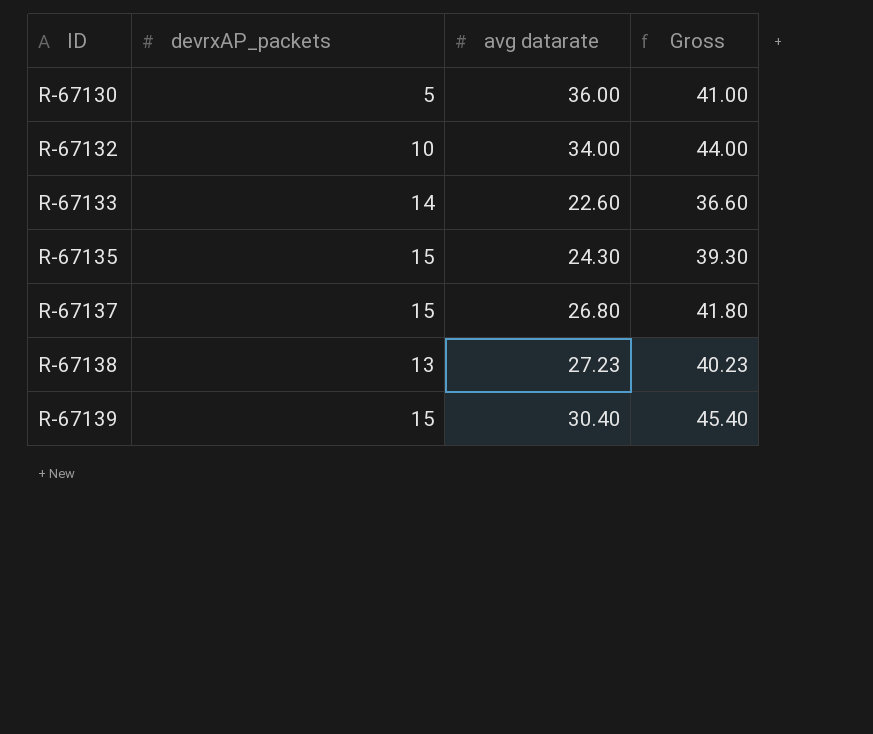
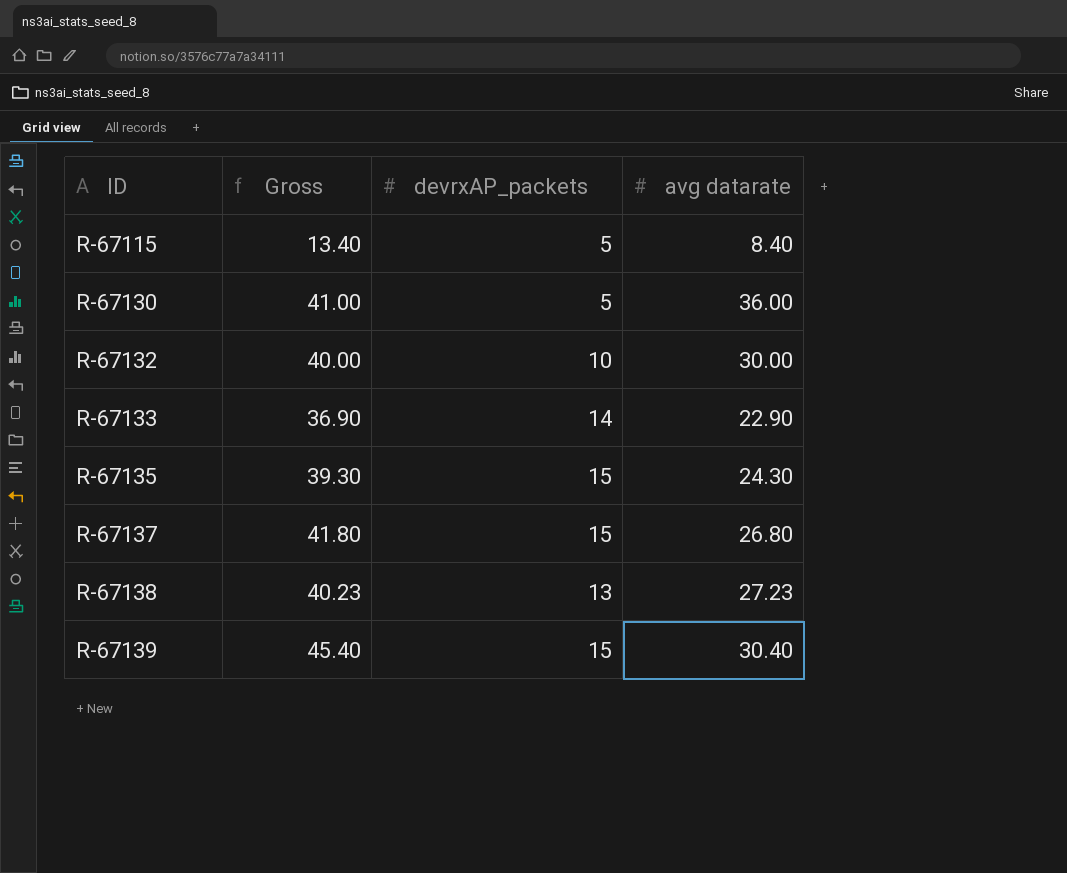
column Gross | position: 4 -> 2
row R-67115: none -> 13.40 | 5 | 8.40
R-67132 | Gross: 44.00 -> 40.00
R-67132 | avg datarate: 34.00 -> 30.00
R-67133 | Gross: 36.60 -> 36.90
R-67133 | avg datarate: 22.60 -> 22.90

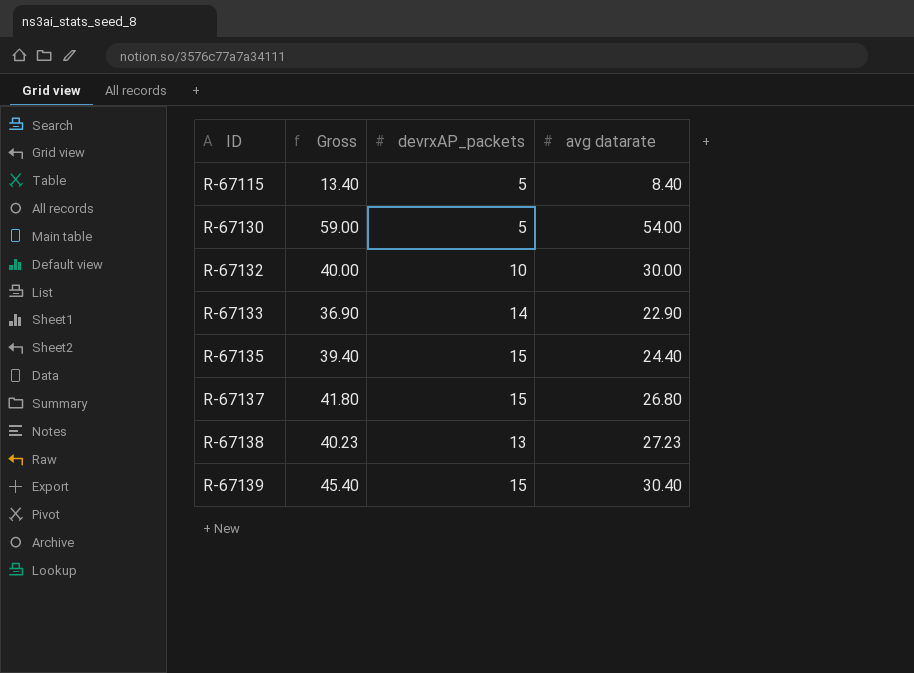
R-67130 | Gross: 41.00 -> 59.00
R-67130 | avg datarate: 36.00 -> 54.00
R-67135 | Gross: 39.30 -> 39.40
R-67135 | avg datarate: 24.30 -> 24.40

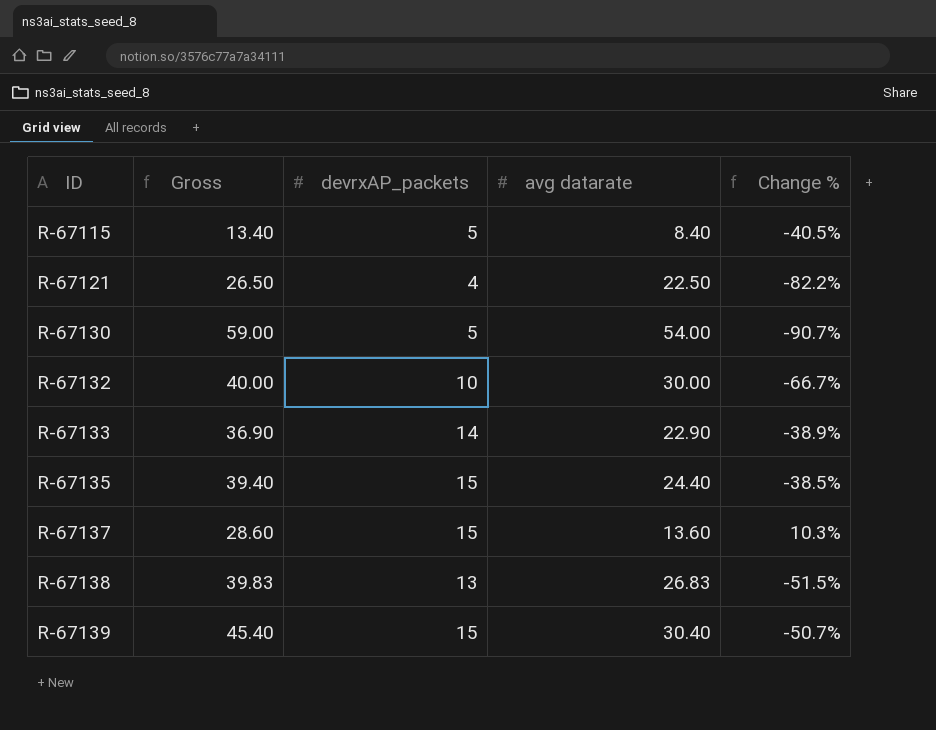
column Change % | formula: none -> ([devrxAP_packets] - [avg datarate]) / [avg datarate]
row R-67121: none -> 26.50 | 4 | 22.50 | -82.2%
R-67137 | Gross: 41.80 -> 28.60
R-67137 | avg datarate: 26.80 -> 13.60
R-67138 | Gross: 40.23 -> 39.83
R-67138 | avg datarate: 27.23 -> 26.83

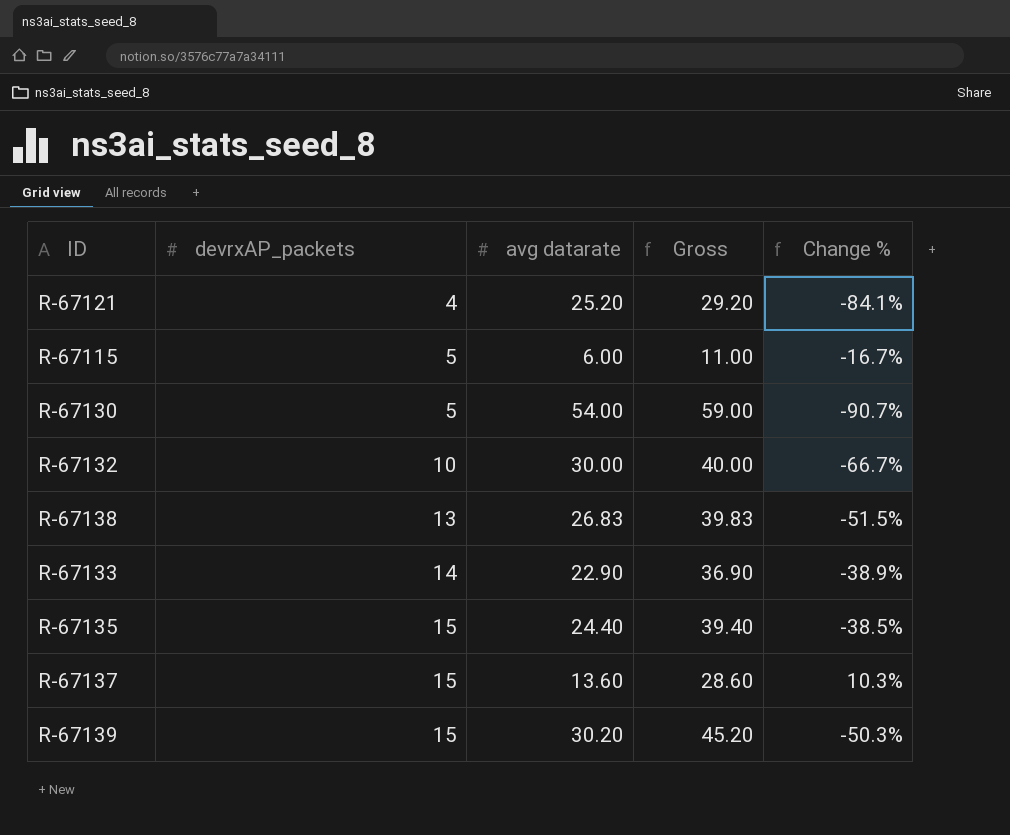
row order: ID ascending -> devrxAP_packets ascending
column Gross | position: 2 -> 4
R-67121 | avg datarate: 22.50 -> 25.20
R-67121 | Gross: 26.50 -> 29.20
R-67121 | Change %: -82.2% -> -84.1%
R-67115 | avg datarate: 8.40 -> 6.00
R-67115 | Gross: 13.40 -> 11.00
R-67115 | Change %: -40.5% -> -16.7%
R-67139 | avg datarate: 30.40 -> 30.20
R-67139 | Gross: 45.40 -> 45.20
R-67139 | Change %: -50.7% -> -50.3%

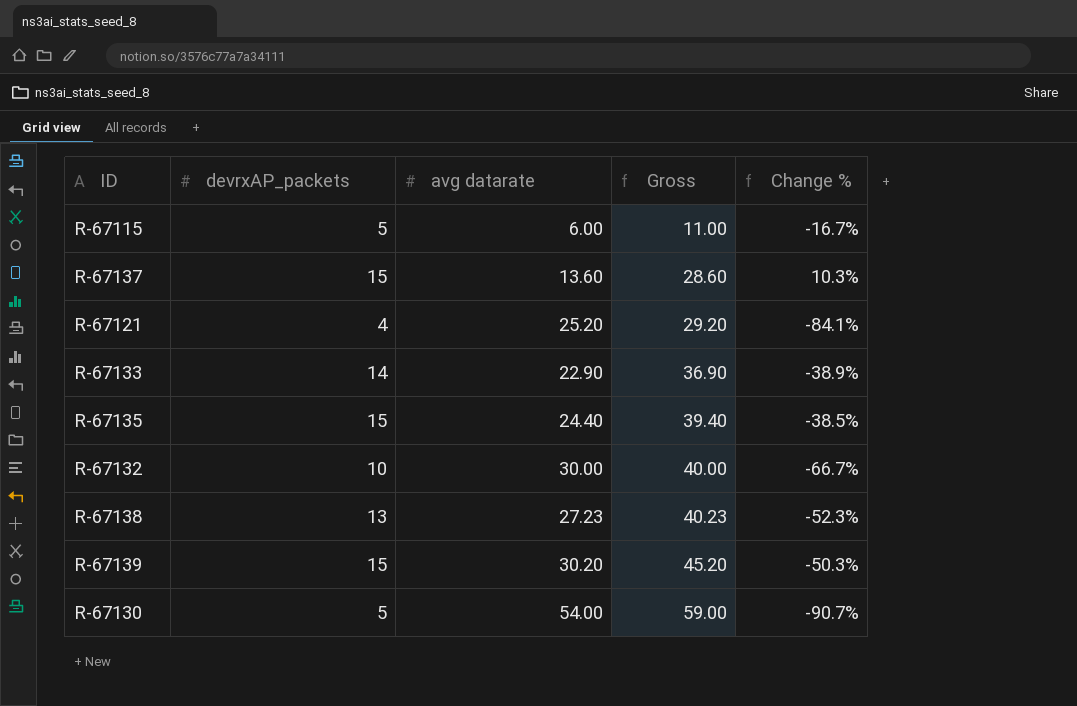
row order: devrxAP_packets ascending -> Gross ascending
R-67138 | avg datarate: 26.83 -> 27.23
R-67138 | Gross: 39.83 -> 40.23
R-67138 | Change %: -51.5% -> -52.3%

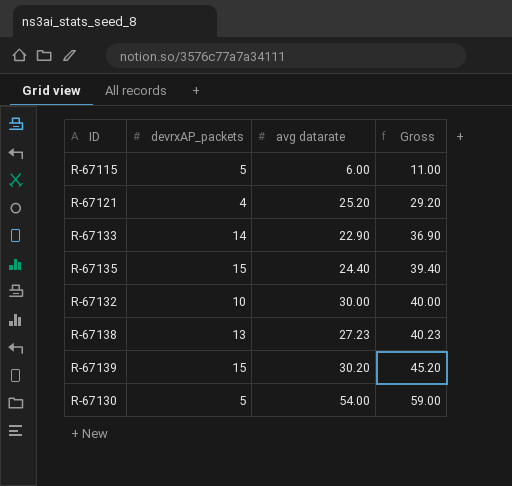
column Change % | formula: ([devrxAP_packets] - [avg datarate]) / [avg datarate] -> none
row R-67137: 15 | 13.60 | 28.60 | 10.3% -> none

